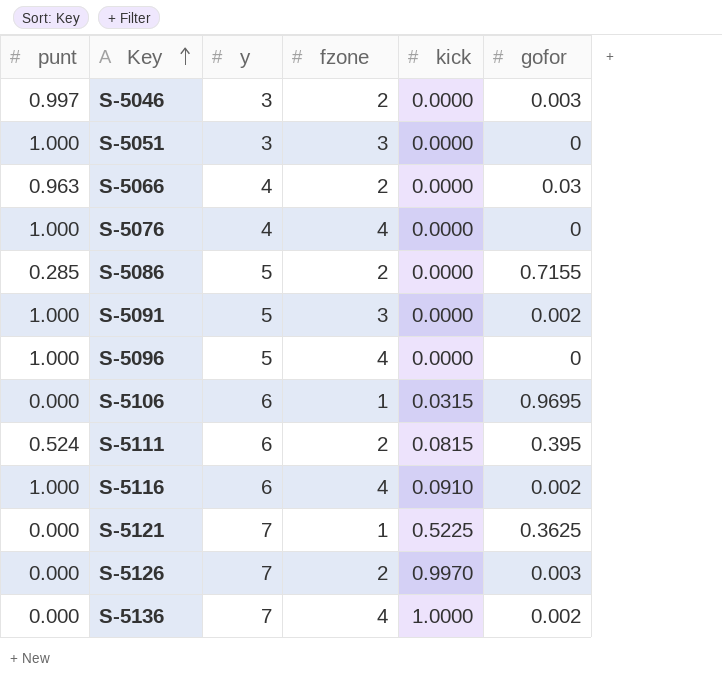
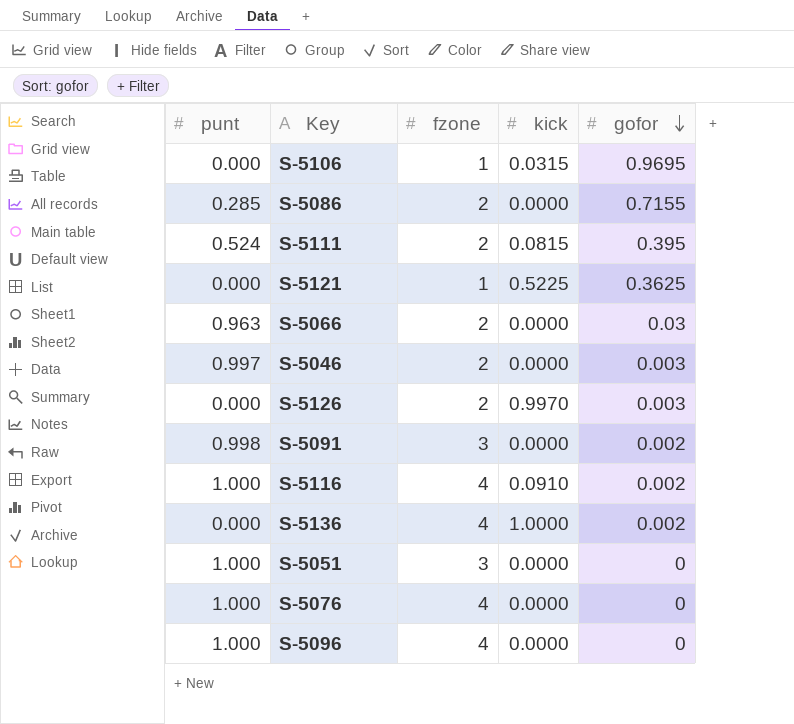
row order: Key ascending -> gofor descending
column y | position: 3 -> none
S-5091 | punt: 1.000 -> 0.998

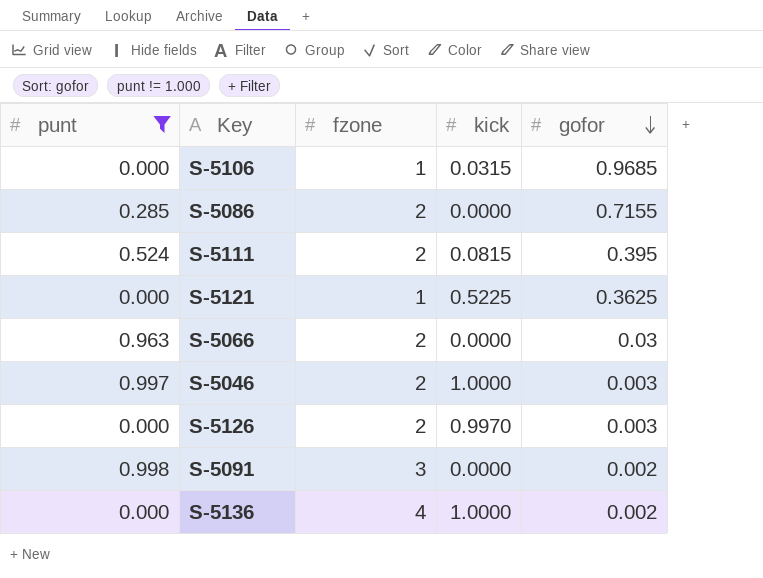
filter: none -> punt != 1.000
S-5106 | gofor: 0.9695 -> 0.9685
S-5046 | kick: 0.0000 -> 1.0000

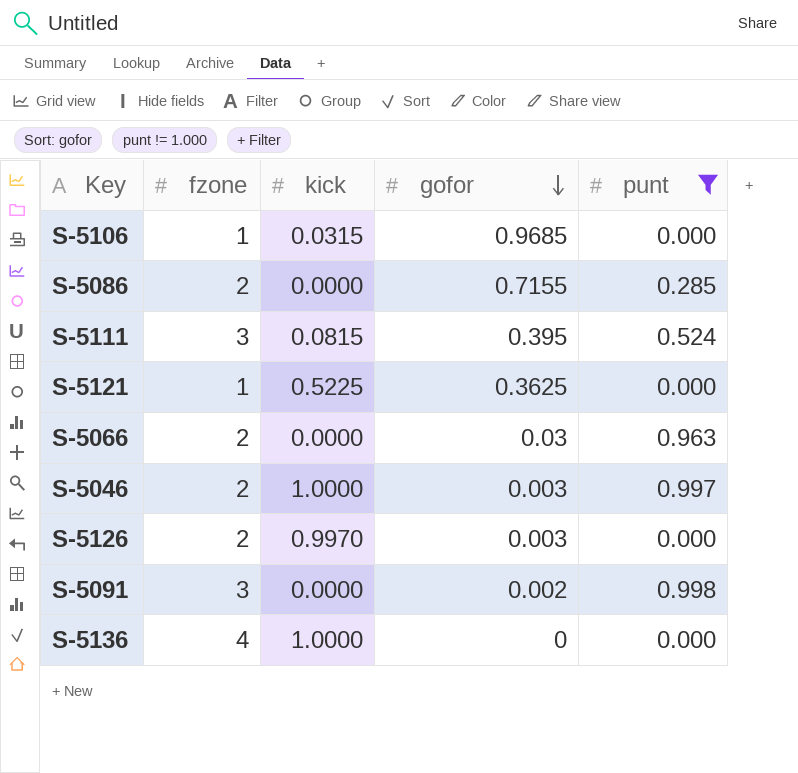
column punt | position: 1 -> 5
S-5111 | fzone: 2 -> 3
S-5136 | gofor: 0.002 -> 0

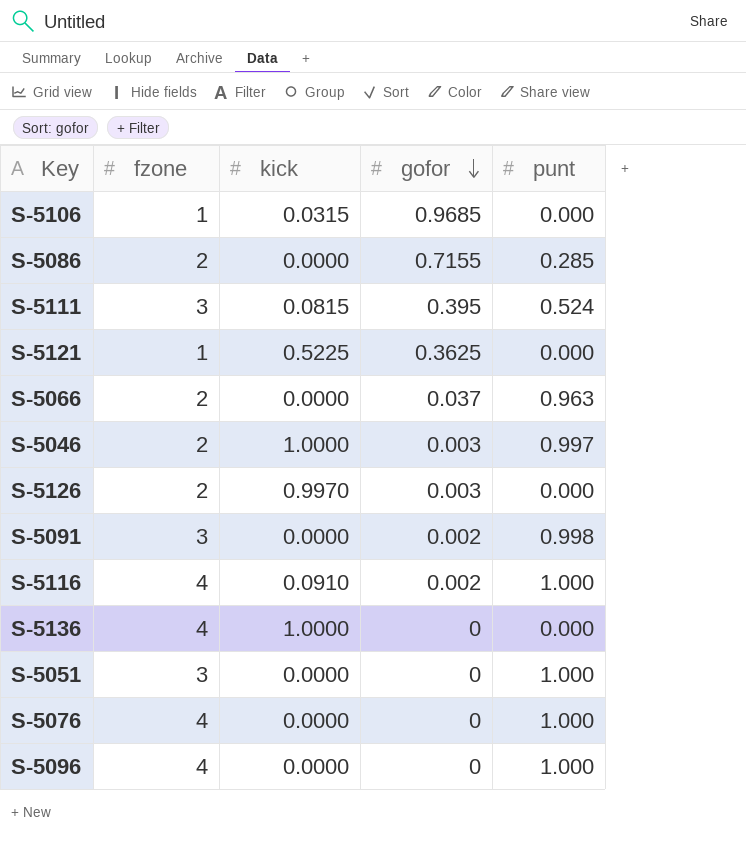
filter: punt != 1.000 -> none
S-5066 | gofor: 0.03 -> 0.037

